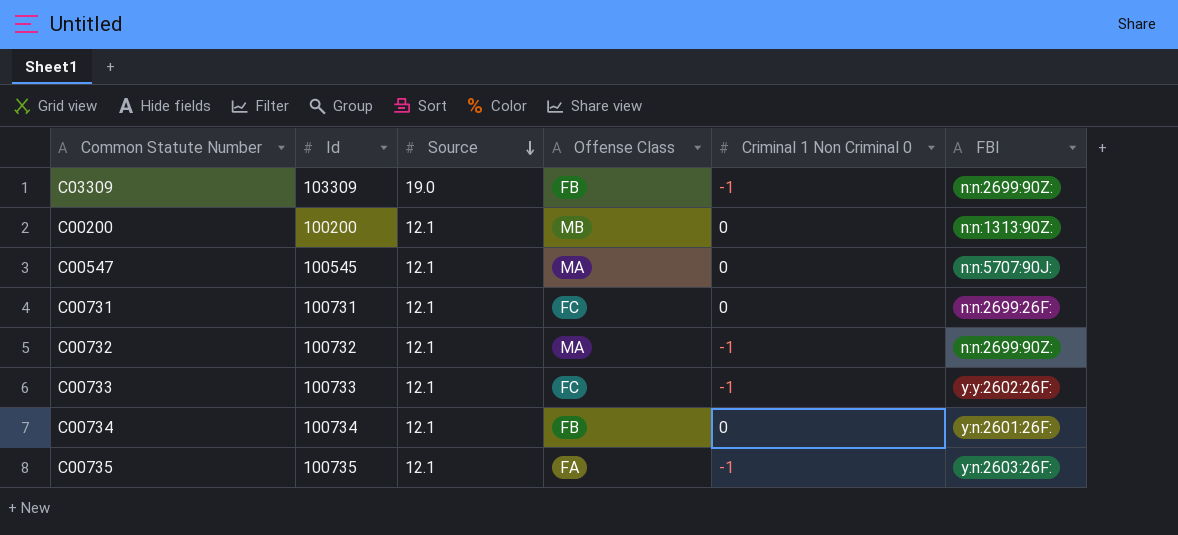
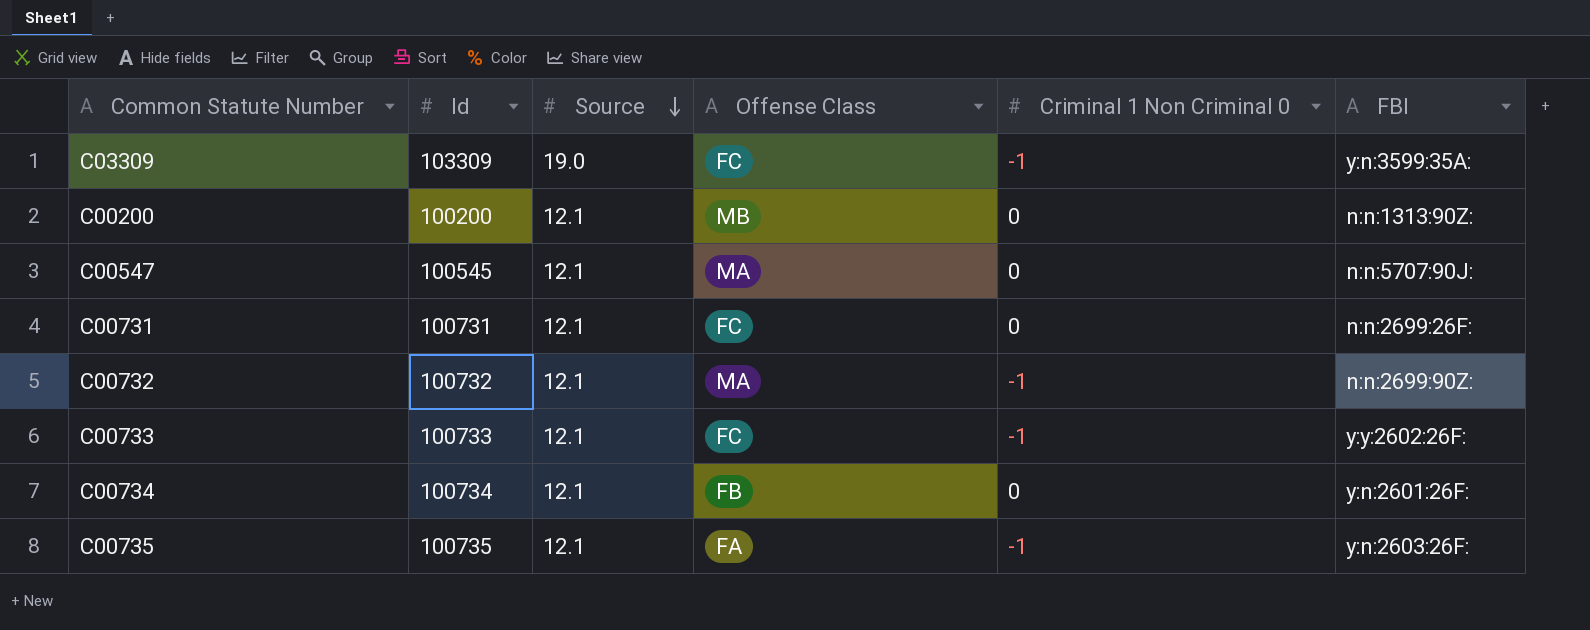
C03309 | Offense Class: FB -> FC
C03309 | FBI: n:n:2699:90Z: -> y:n:3599:35A:

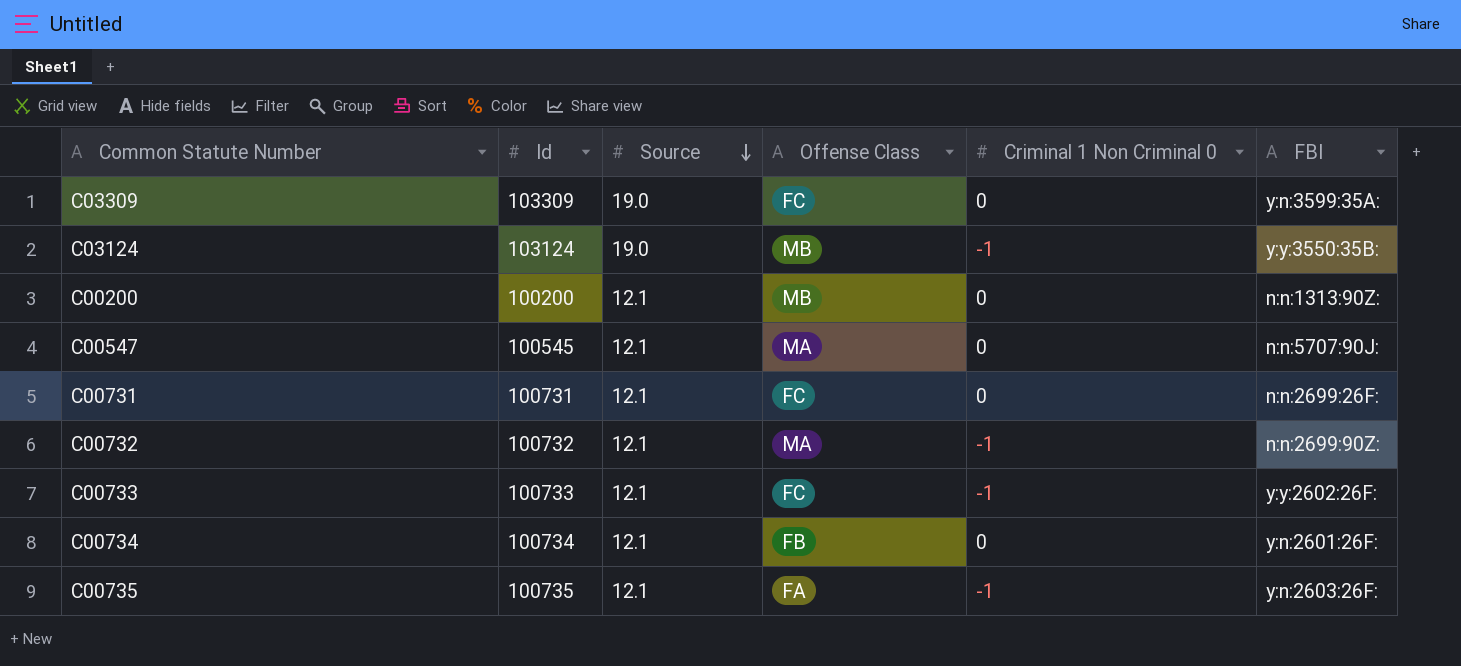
C03309 | Criminal 1 Non Criminal 0: -1 -> 0
row C03124: none -> 103124 | 19.0 | MB | -1 | y:y:3550:35B:

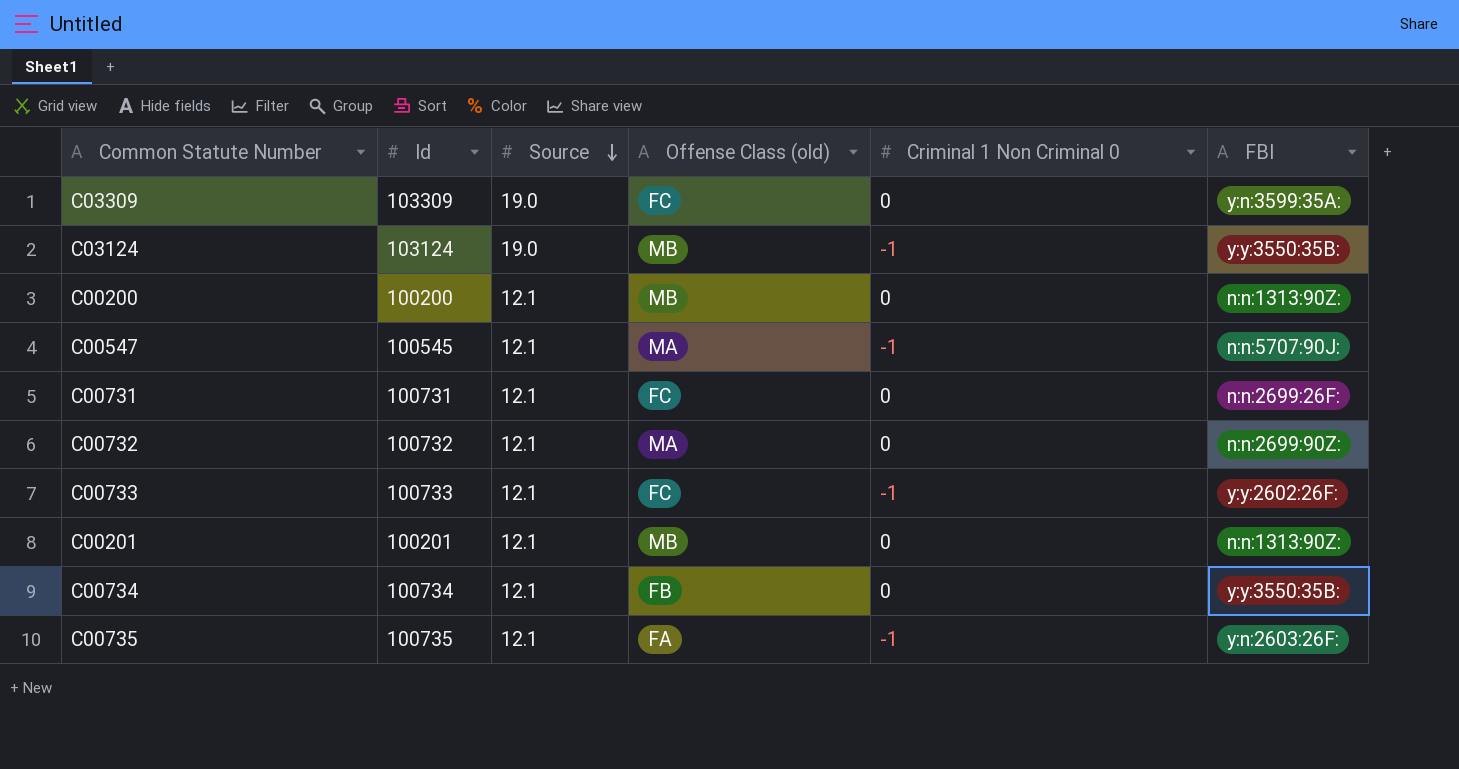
column name: Offense Class -> Offense Class (old)
C00547 | Criminal 1 Non Criminal 0: 0 -> -1
C00732 | Criminal 1 Non Criminal 0: -1 -> 0
row C00201: none -> 100201 | 12.1 | MB | 0 | n:n:1313:90Z:
C00734 | FBI: y:n:2601:26F: -> y:y:3550:35B:

